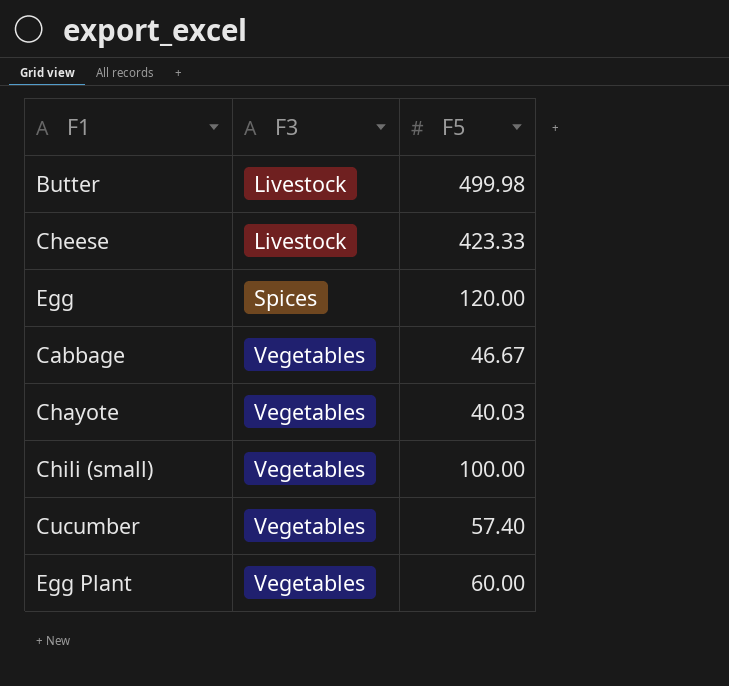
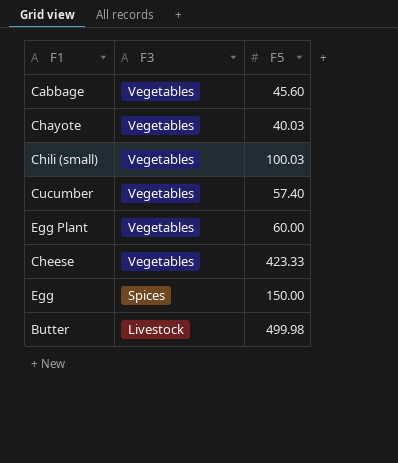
row order: F3 ascending -> F3 descending
Cabbage | F5: 46.67 -> 45.60
Chili (small) | F5: 100.00 -> 100.03
Cheese | F3: Livestock -> Vegetables
Egg | F5: 120.00 -> 150.00

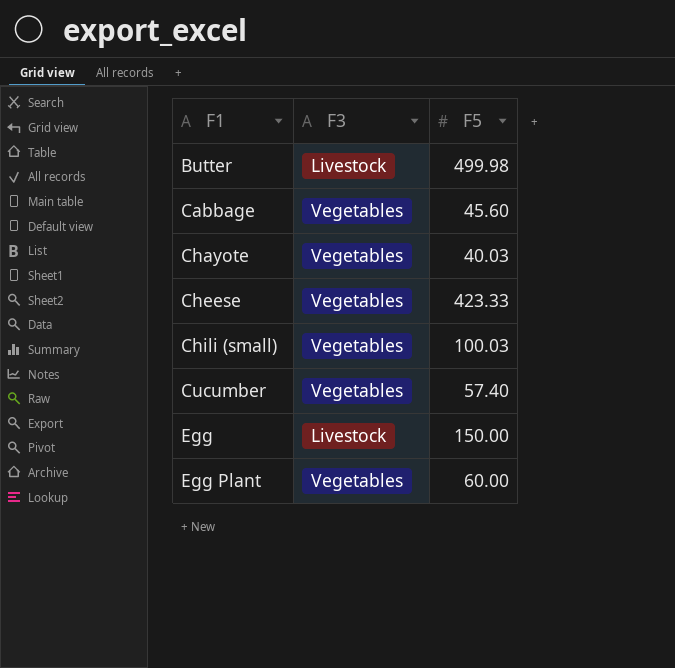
row order: F3 descending -> F1 ascending
Egg | F3: Spices -> Livestock

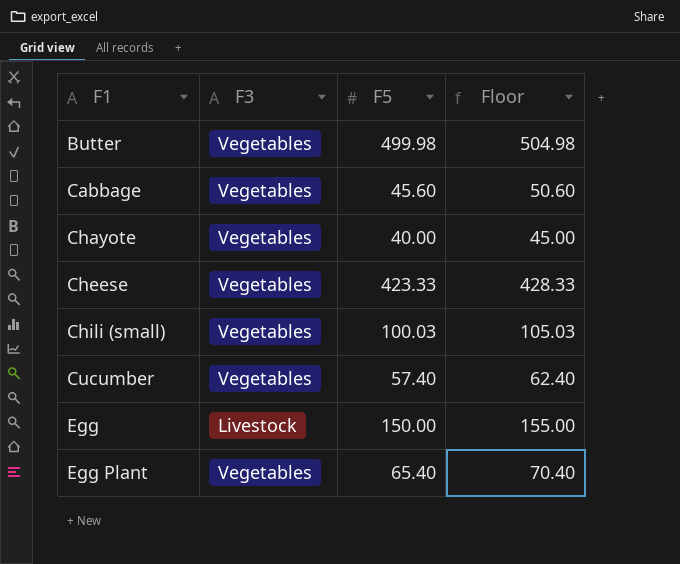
column Floor | formula: none -> [F5] + 5
Butter | F3: Livestock -> Vegetables
Chayote | F5: 40.03 -> 40.00
Egg Plant | F5: 60.00 -> 65.40

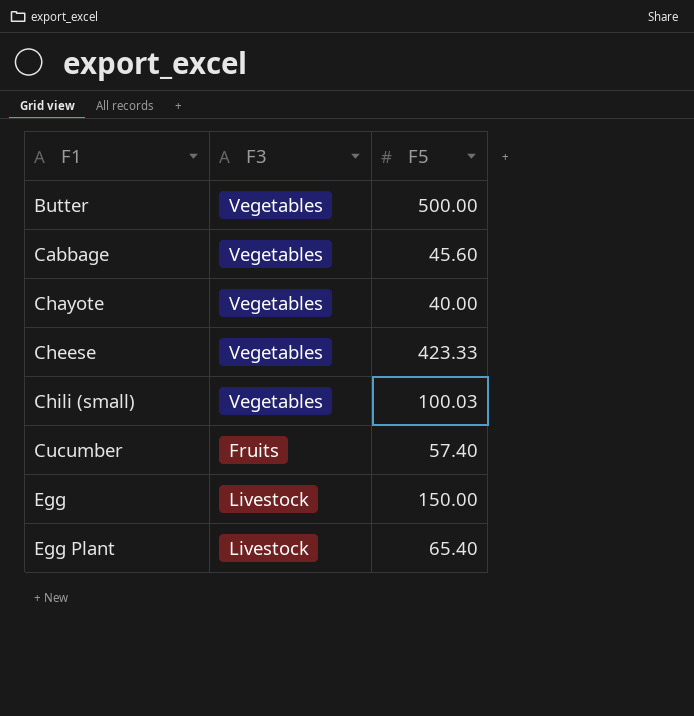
column Floor | formula: [F5] + 5 -> none
Butter | F5: 499.98 -> 500.00
Cucumber | F3: Vegetables -> Fruits
Egg Plant | F3: Vegetables -> Livestock

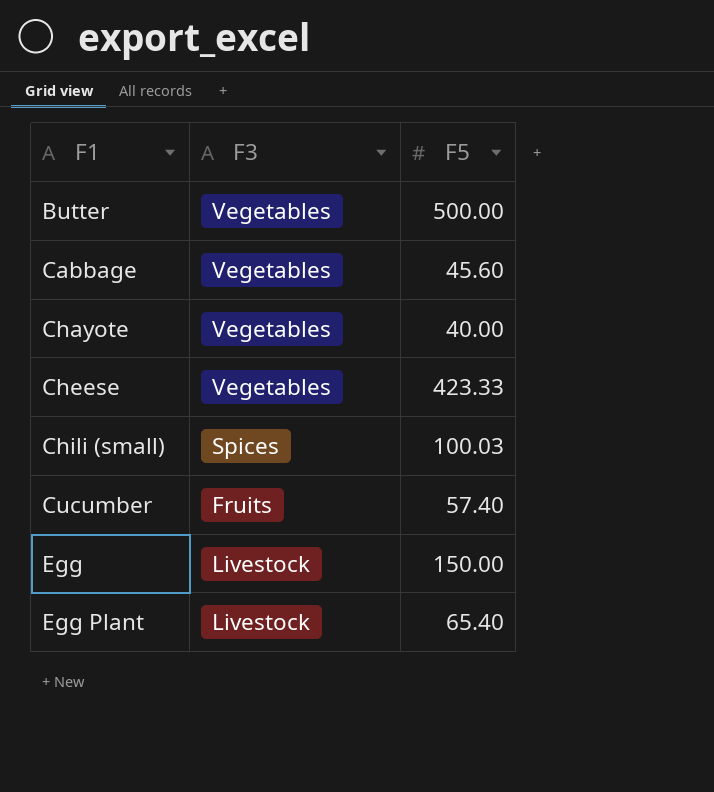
Chili (small) | F3: Vegetables -> Spices

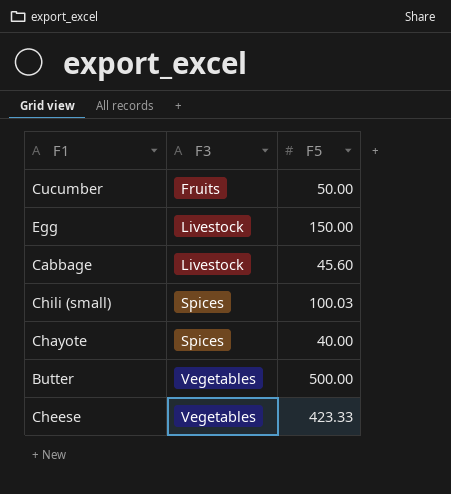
row order: F1 ascending -> F3 ascending
row Egg Plant: Livestock | 65.40 -> none
Cucumber | F5: 57.40 -> 50.00
Cabbage | F3: Vegetables -> Livestock
Chayote | F3: Vegetables -> Spices

